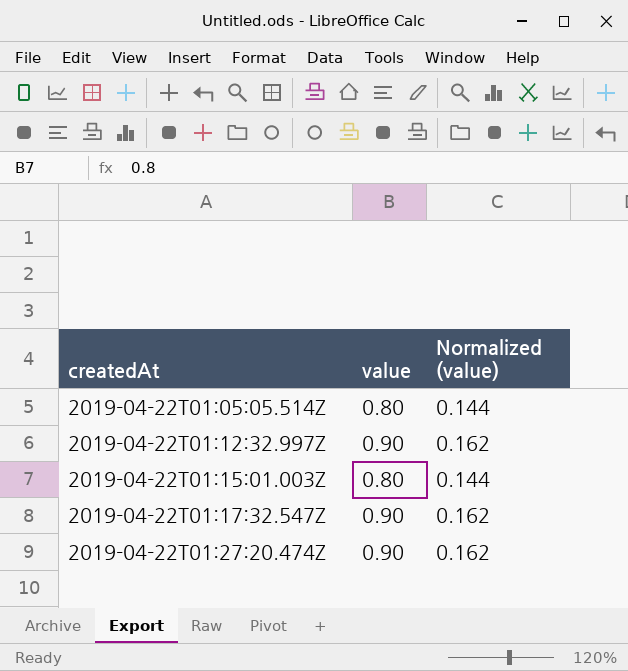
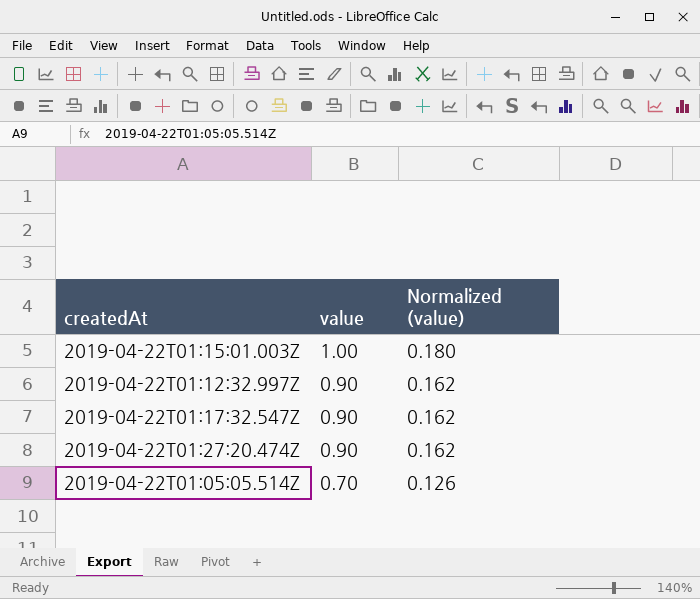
row order: createdAt ascending -> value descending
2019-04-22T01:15:01.003Z | value: 0.80 -> 1.00
2019-04-22T01:15:01.003Z | Normalized (value): 0.144 -> 0.180
2019-04-22T01:05:05.514Z | value: 0.80 -> 0.70
2019-04-22T01:05:05.514Z | Normalized (value): 0.144 -> 0.126

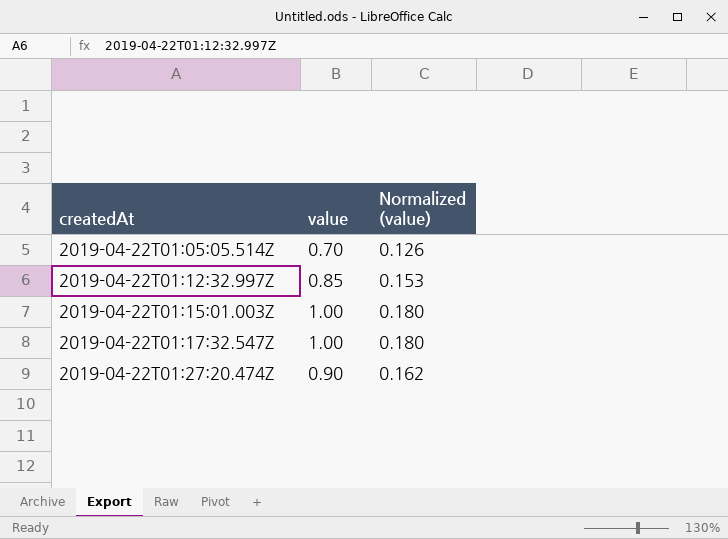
row order: value descending -> createdAt ascending
2019-04-22T01:12:32.997Z | value: 0.90 -> 0.85
2019-04-22T01:12:32.997Z | Normalized (value): 0.162 -> 0.153
2019-04-22T01:17:32.547Z | value: 0.90 -> 1.00
2019-04-22T01:17:32.547Z | Normalized (value): 0.162 -> 0.180

